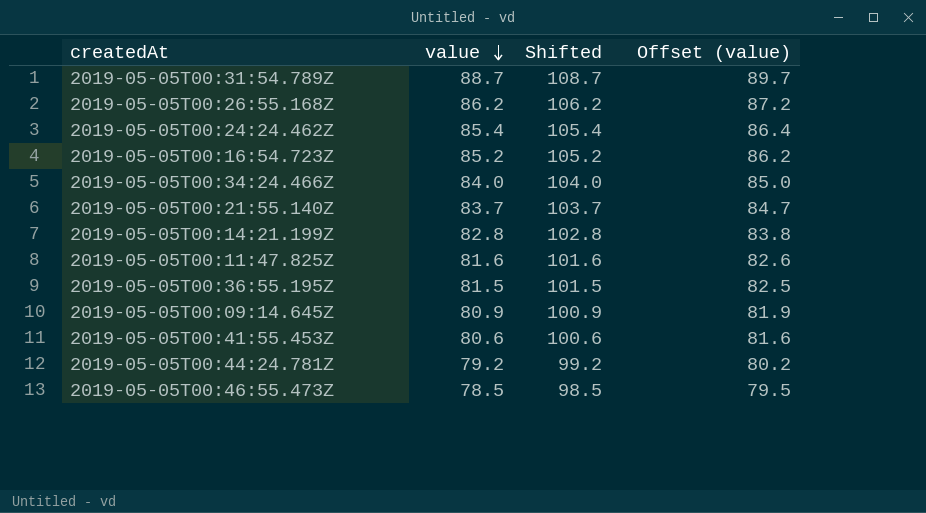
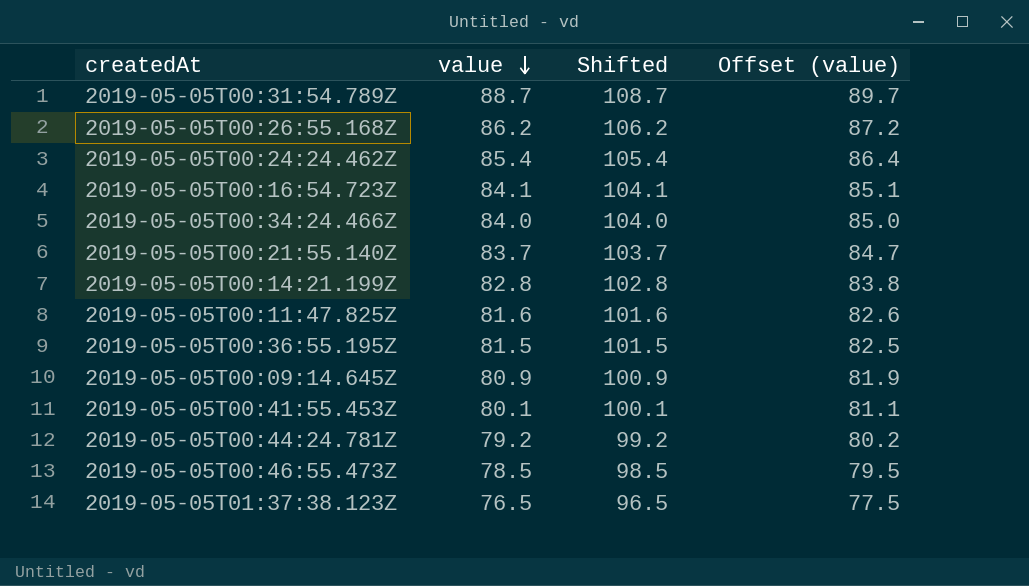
2019-05-05T00:16:54.723Z | value: 85.2 -> 84.1
2019-05-05T00:16:54.723Z | Shifted: 105.2 -> 104.1
2019-05-05T00:16:54.723Z | Offset (value): 86.2 -> 85.1
2019-05-05T00:41:55.453Z | value: 80.6 -> 80.1
2019-05-05T00:41:55.453Z | Shifted: 100.6 -> 100.1
2019-05-05T00:41:55.453Z | Offset (value): 81.6 -> 81.1
row 2019-05-05T01:37:38.123Z: none -> 76.5 | 96.5 | 77.5

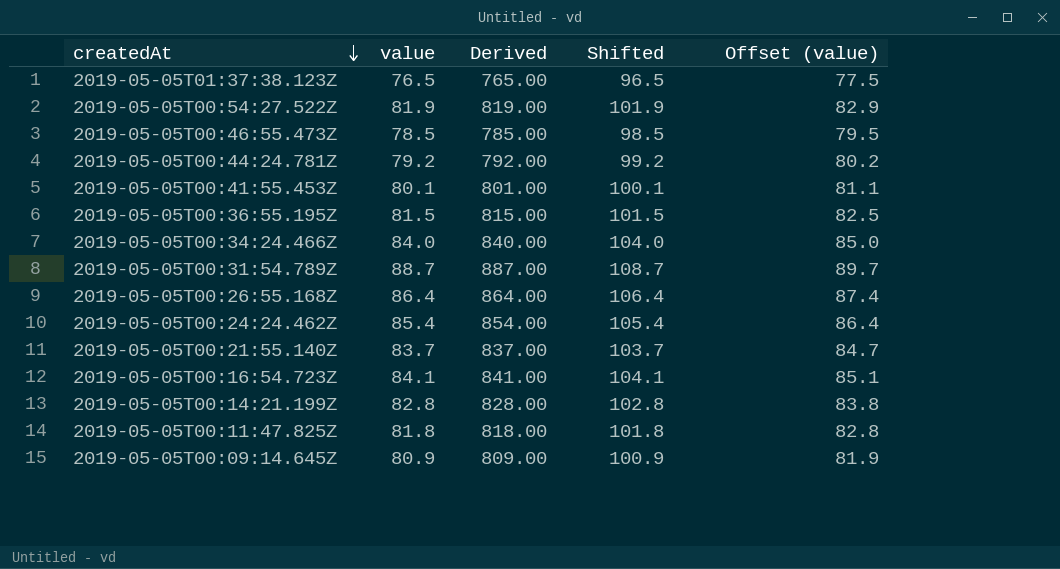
row order: value descending -> createdAt descending
column Derived | formula: none -> [value] * 10
row 2019-05-05T00:54:27.522Z: none -> 81.9 | 819.00 | 101.9 | 82.9
2019-05-05T00:26:55.168Z | value: 86.2 -> 86.4
2019-05-05T00:26:55.168Z | Shifted: 106.2 -> 106.4
2019-05-05T00:26:55.168Z | Offset (value): 87.2 -> 87.4
2019-05-05T00:11:47.825Z | value: 81.6 -> 81.8
2019-05-05T00:11:47.825Z | Shifted: 101.6 -> 101.8
2019-05-05T00:11:47.825Z | Offset (value): 82.6 -> 82.8

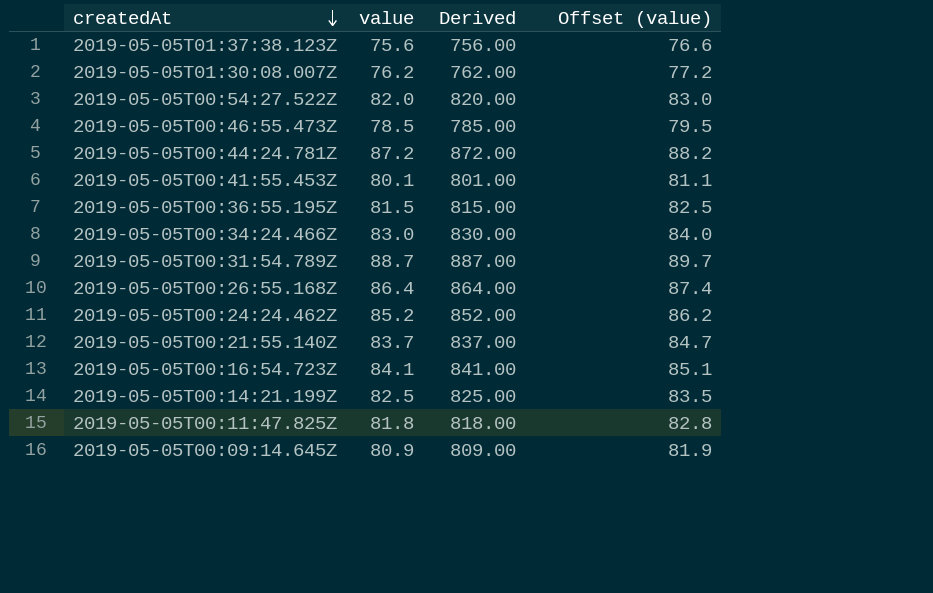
column Shifted | formula: [value] + 20 -> none
2019-05-05T01:37:38.123Z | value: 76.5 -> 75.6
2019-05-05T01:37:38.123Z | Derived: 765.00 -> 756.00
2019-05-05T01:37:38.123Z | Offset (value): 77.5 -> 76.6
row 2019-05-05T01:30:08.007Z: none -> 76.2 | 762.00 | 77.2
2019-05-05T00:54:27.522Z | value: 81.9 -> 82.0
2019-05-05T00:54:27.522Z | Derived: 819.00 -> 820.00
2019-05-05T00:54:27.522Z | Offset (value): 82.9 -> 83.0
2019-05-05T00:44:24.781Z | value: 79.2 -> 87.2
2019-05-05T00:44:24.781Z | Derived: 792.00 -> 872.00
2019-05-05T00:44:24.781Z | Offset (value): 80.2 -> 88.2
2019-05-05T00:34:24.466Z | value: 84.0 -> 83.0
2019-05-05T00:34:24.466Z | Derived: 840.00 -> 830.00
2019-05-05T00:34:24.466Z | Offset (value): 85.0 -> 84.0
2019-05-05T00:24:24.462Z | value: 85.4 -> 85.2
2019-05-05T00:24:24.462Z | Derived: 854.00 -> 852.00
2019-05-05T00:24:24.462Z | Offset (value): 86.4 -> 86.2
2019-05-05T00:14:21.199Z | value: 82.8 -> 82.5
2019-05-05T00:14:21.199Z | Derived: 828.00 -> 825.00
2019-05-05T00:14:21.199Z | Offset (value): 83.8 -> 83.5

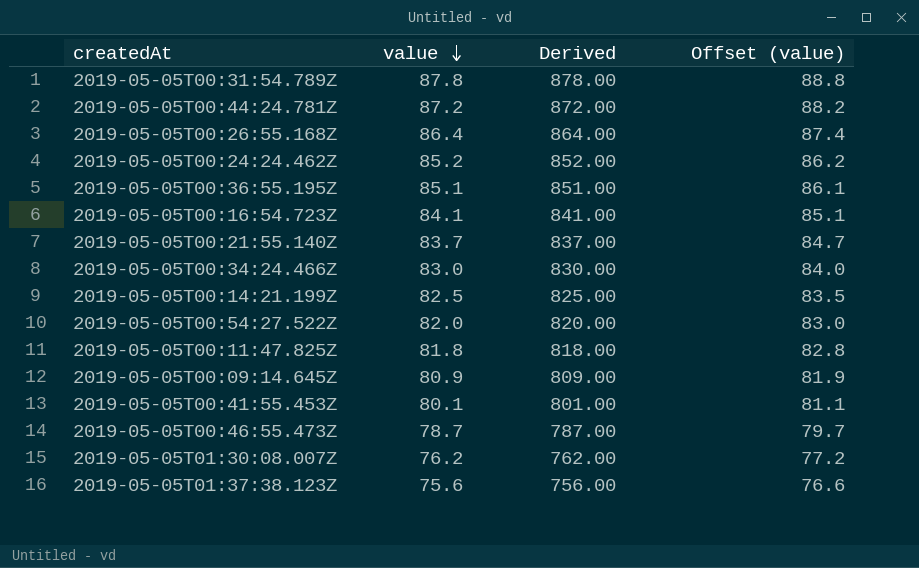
row order: createdAt descending -> value descending
2019-05-05T00:31:54.789Z | value: 88.7 -> 87.8
2019-05-05T00:31:54.789Z | Derived: 887.00 -> 878.00
2019-05-05T00:31:54.789Z | Offset (value): 89.7 -> 88.8
2019-05-05T00:36:55.195Z | value: 81.5 -> 85.1
2019-05-05T00:36:55.195Z | Derived: 815.00 -> 851.00
2019-05-05T00:36:55.195Z | Offset (value): 82.5 -> 86.1
2019-05-05T00:46:55.473Z | value: 78.5 -> 78.7
2019-05-05T00:46:55.473Z | Derived: 785.00 -> 787.00
2019-05-05T00:46:55.473Z | Offset (value): 79.5 -> 79.7

